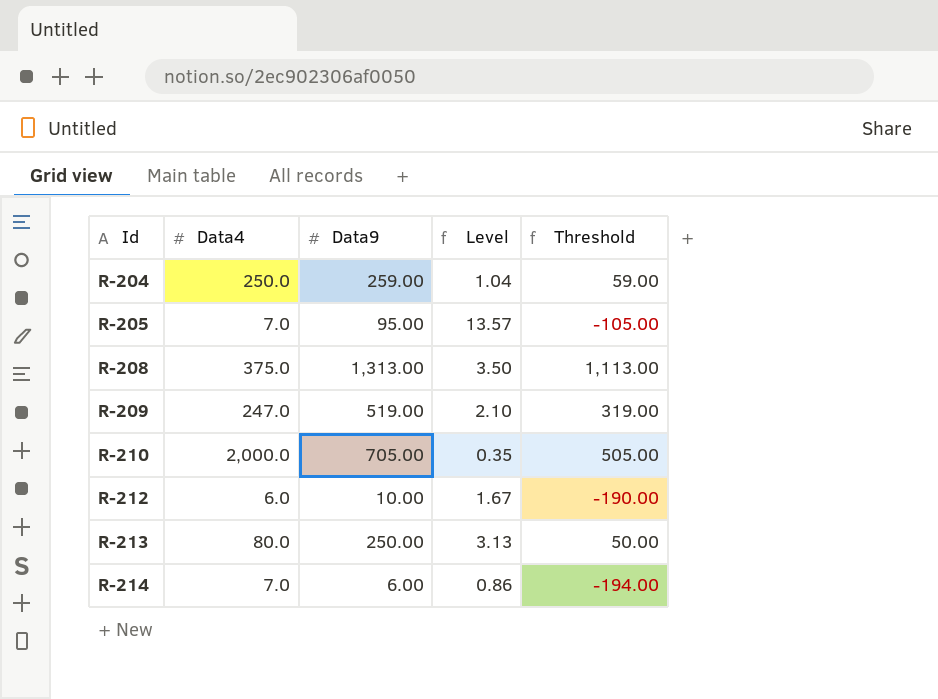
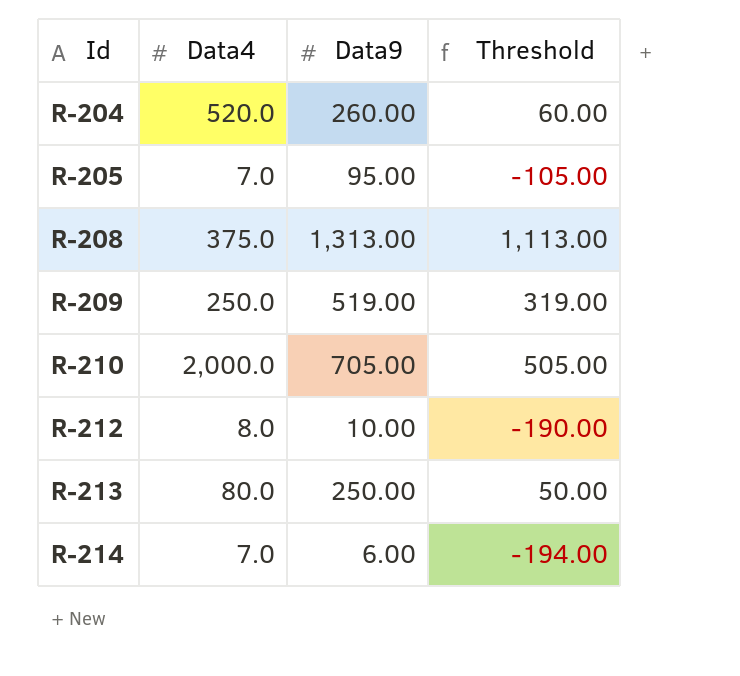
column Level | formula: [Data9] / [Data4] -> none
R-204 | Data4: 250.0 -> 520.0
R-204 | Data9: 259.00 -> 260.00
R-204 | Threshold: 59.00 -> 60.00
R-209 | Data4: 247.0 -> 250.0
R-212 | Data4: 6.0 -> 8.0

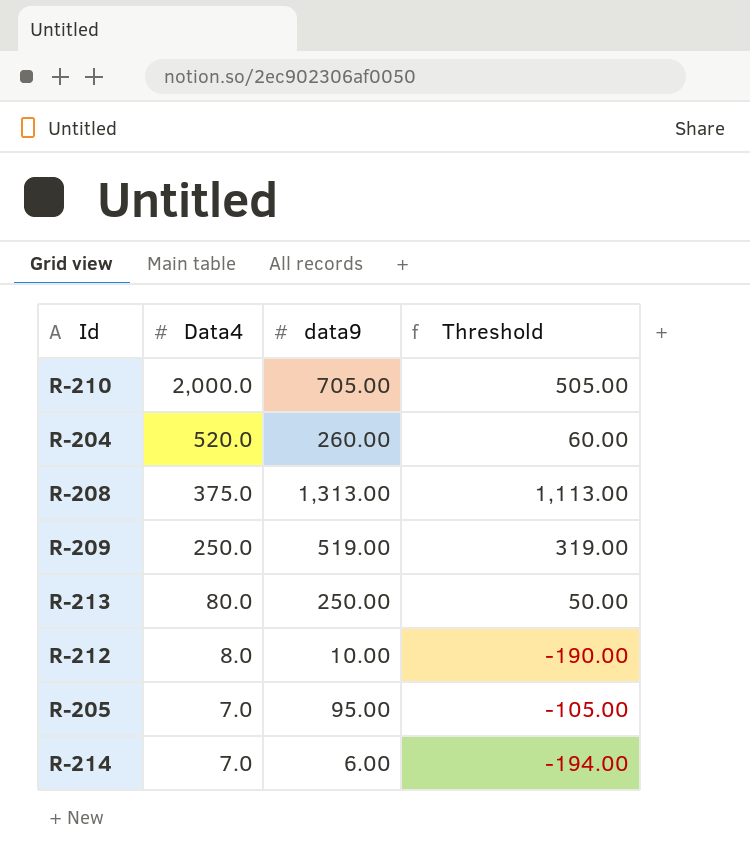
row order: Id ascending -> Data4 descending
column name: Data9 -> data9

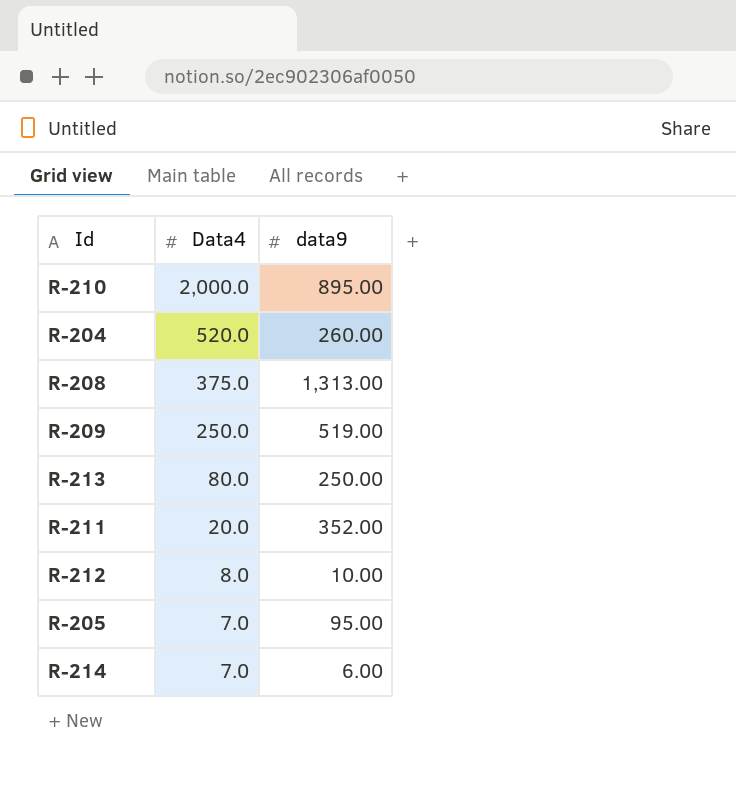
column Threshold | formula: [data9] - 200 -> none
R-210 | data9: 705.00 -> 895.00
row R-211: none -> 20.0 | 352.00

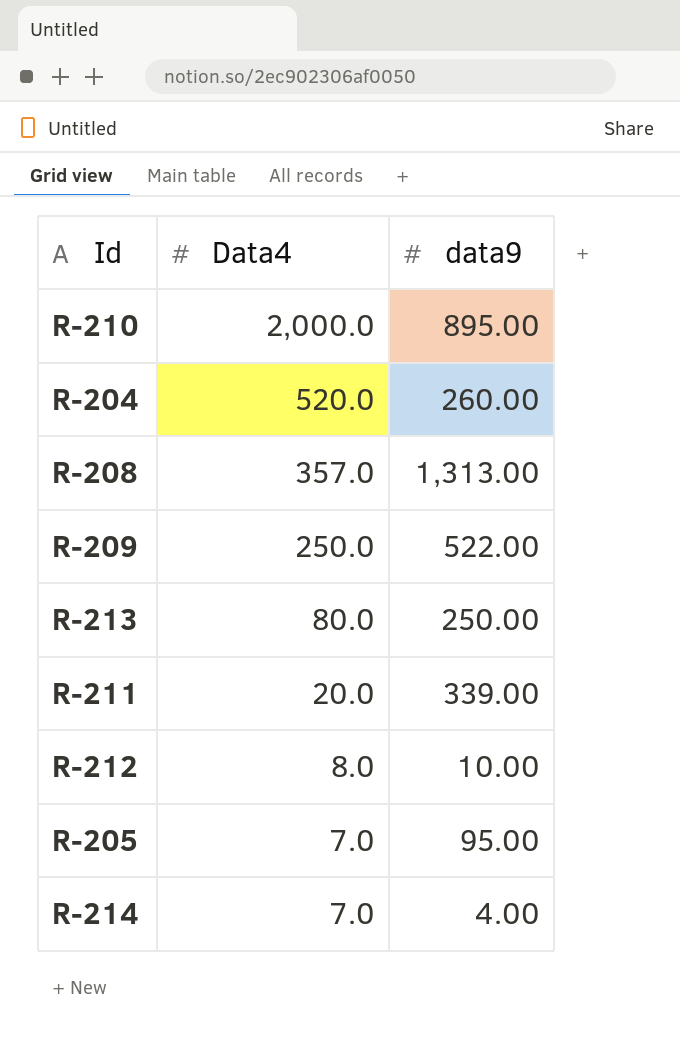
R-208 | Data4: 375.0 -> 357.0
R-209 | data9: 519.00 -> 522.00
R-211 | data9: 352.00 -> 339.00
R-214 | data9: 6.00 -> 4.00

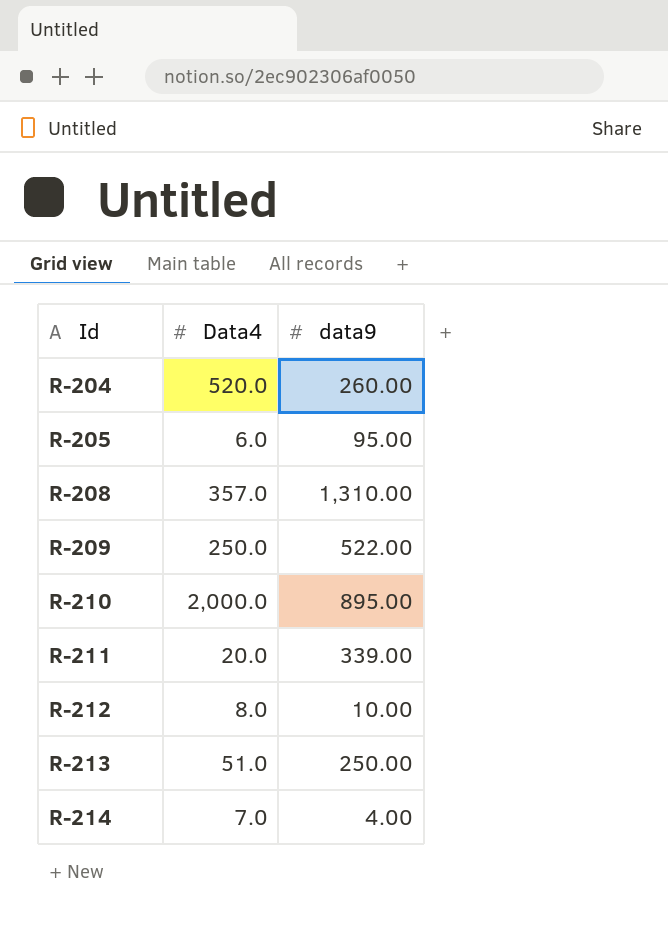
row order: Data4 descending -> Id ascending
R-205 | Data4: 7.0 -> 6.0
R-208 | data9: 1,313.00 -> 1,310.00
R-213 | Data4: 80.0 -> 51.0

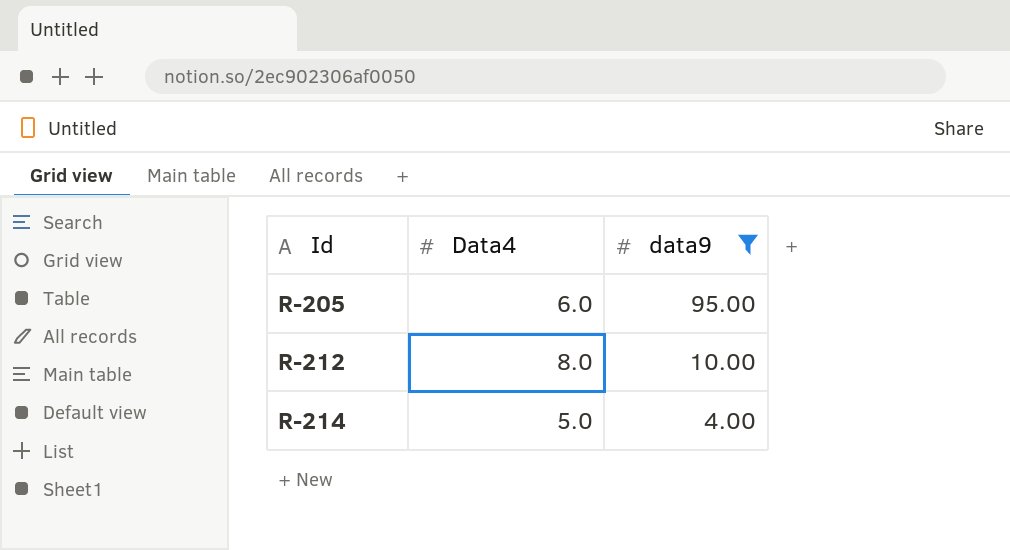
filter: none -> data9 <= 95.00
R-214 | Data4: 7.0 -> 5.0

